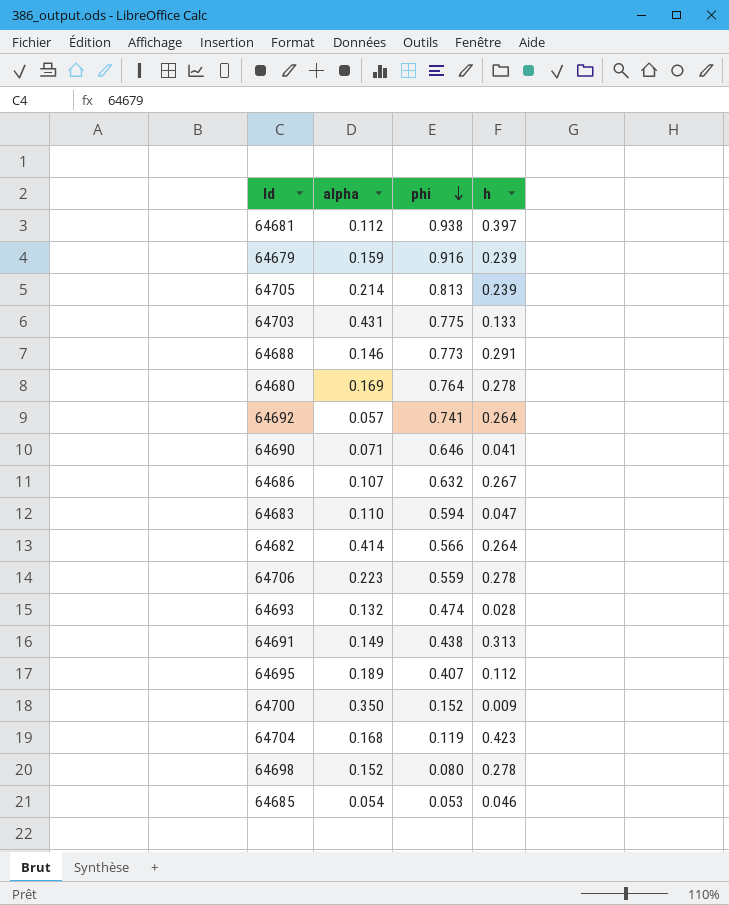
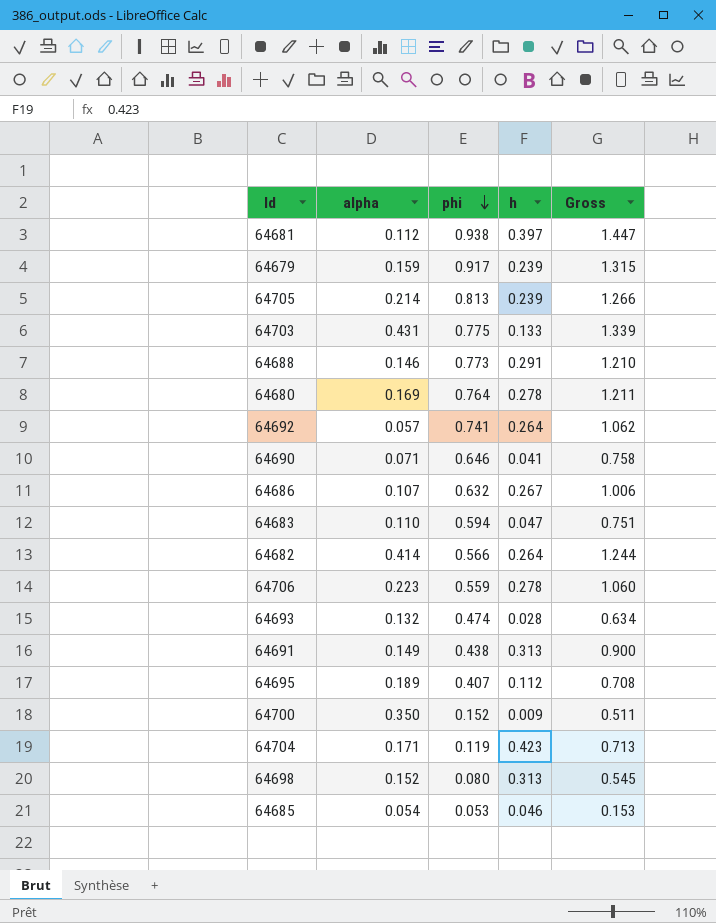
column Gross | formula: none -> [alpha] + [phi] + [h]
64679 | phi: 0.916 -> 0.917
64704 | alpha: 0.168 -> 0.171
64698 | h: 0.278 -> 0.313

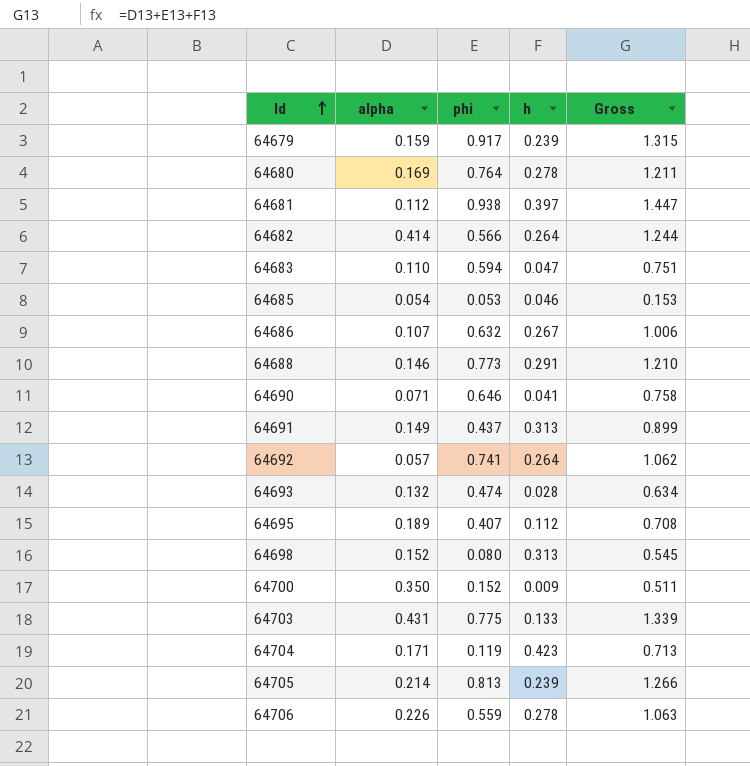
row order: phi descending -> Id ascending
64691 | phi: 0.438 -> 0.437
64691 | Gross: 0.900 -> 0.899
64706 | alpha: 0.223 -> 0.226
64706 | Gross: 1.060 -> 1.063

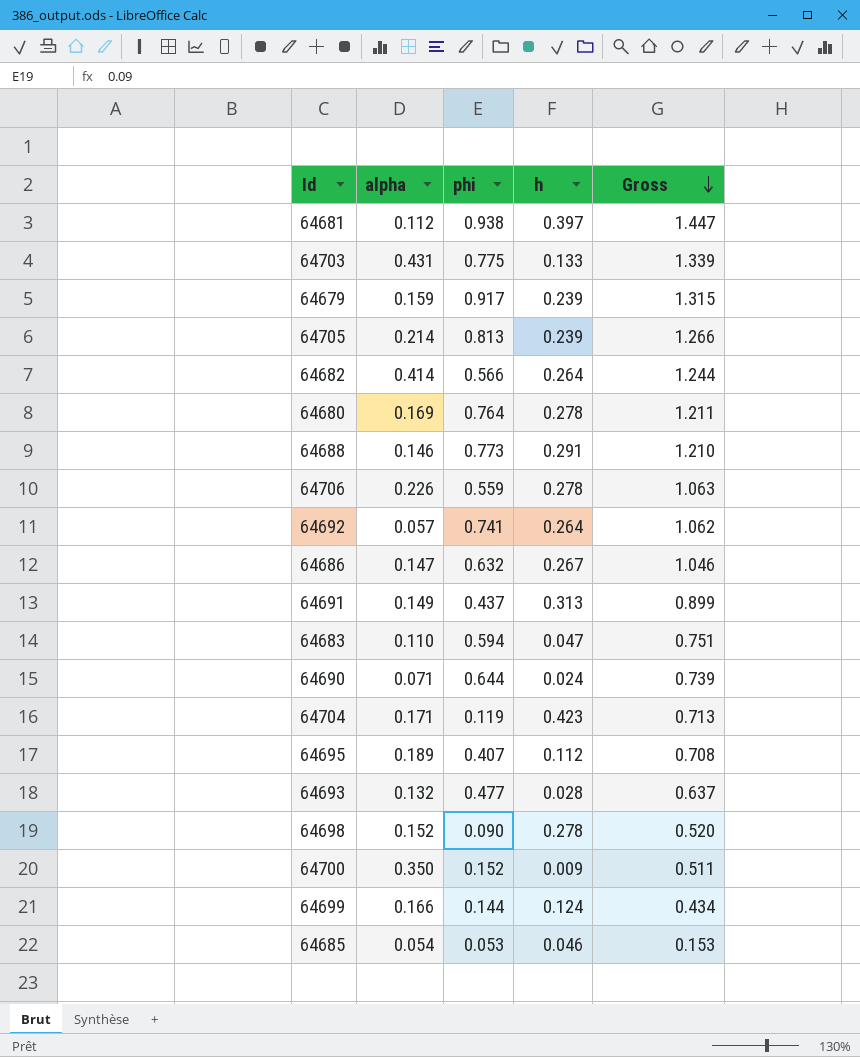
row order: Id ascending -> Gross descending
64686 | alpha: 0.107 -> 0.147
64686 | Gross: 1.006 -> 1.046
64690 | phi: 0.646 -> 0.644
64690 | h: 0.041 -> 0.024
64690 | Gross: 0.758 -> 0.739
64693 | phi: 0.474 -> 0.477
64693 | Gross: 0.634 -> 0.637
64698 | phi: 0.080 -> 0.090
64698 | h: 0.313 -> 0.278
64698 | Gross: 0.545 -> 0.520
row 64699: none -> 0.166 | 0.144 | 0.124 | 0.434

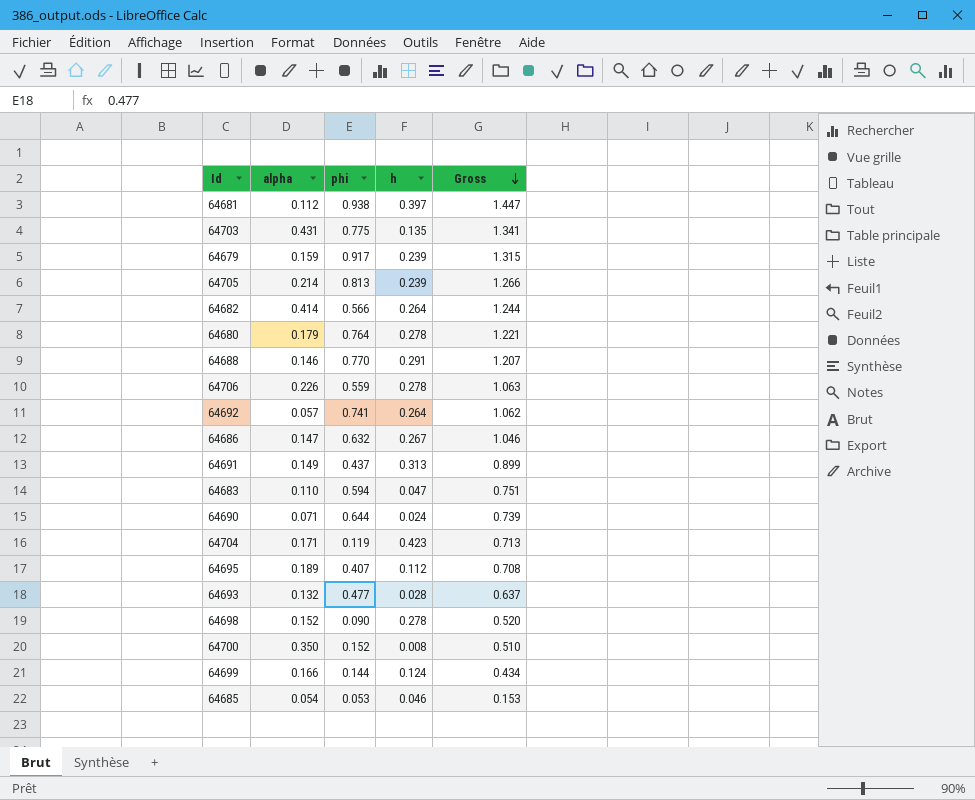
64703 | h: 0.133 -> 0.135
64703 | Gross: 1.339 -> 1.341
64680 | alpha: 0.169 -> 0.179
64680 | Gross: 1.211 -> 1.221
64688 | phi: 0.773 -> 0.770
64688 | Gross: 1.210 -> 1.207
64700 | h: 0.009 -> 0.008
64700 | Gross: 0.511 -> 0.510

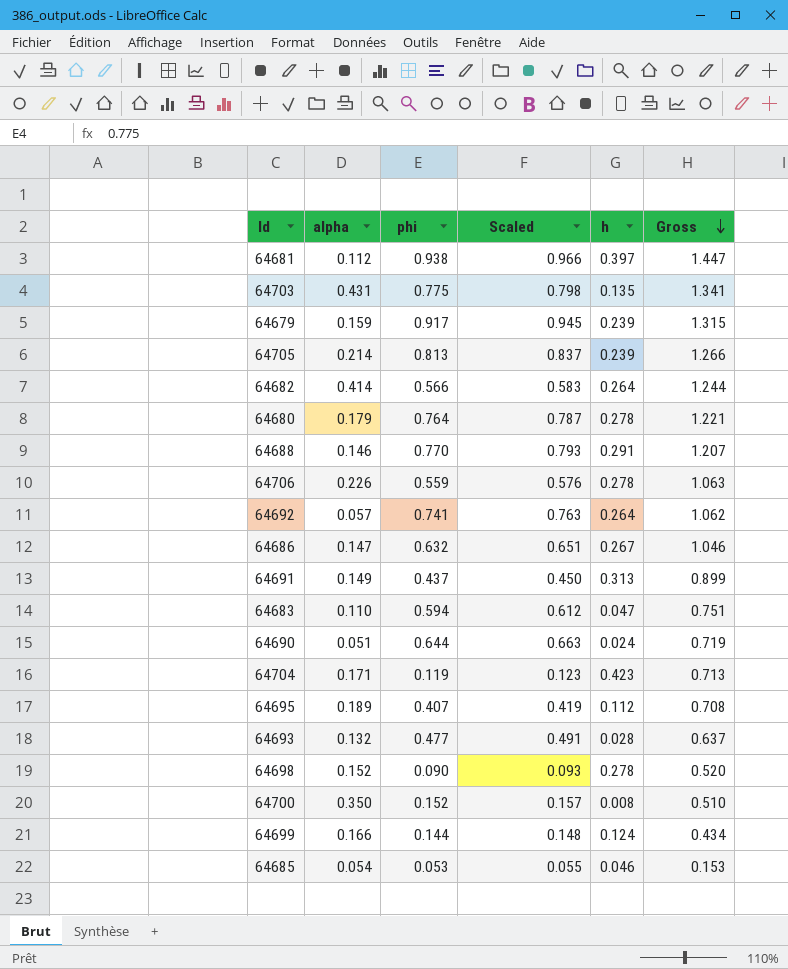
column Scaled | formula: none -> [phi] * 1.03
64690 | alpha: 0.071 -> 0.051
64690 | Gross: 0.739 -> 0.719

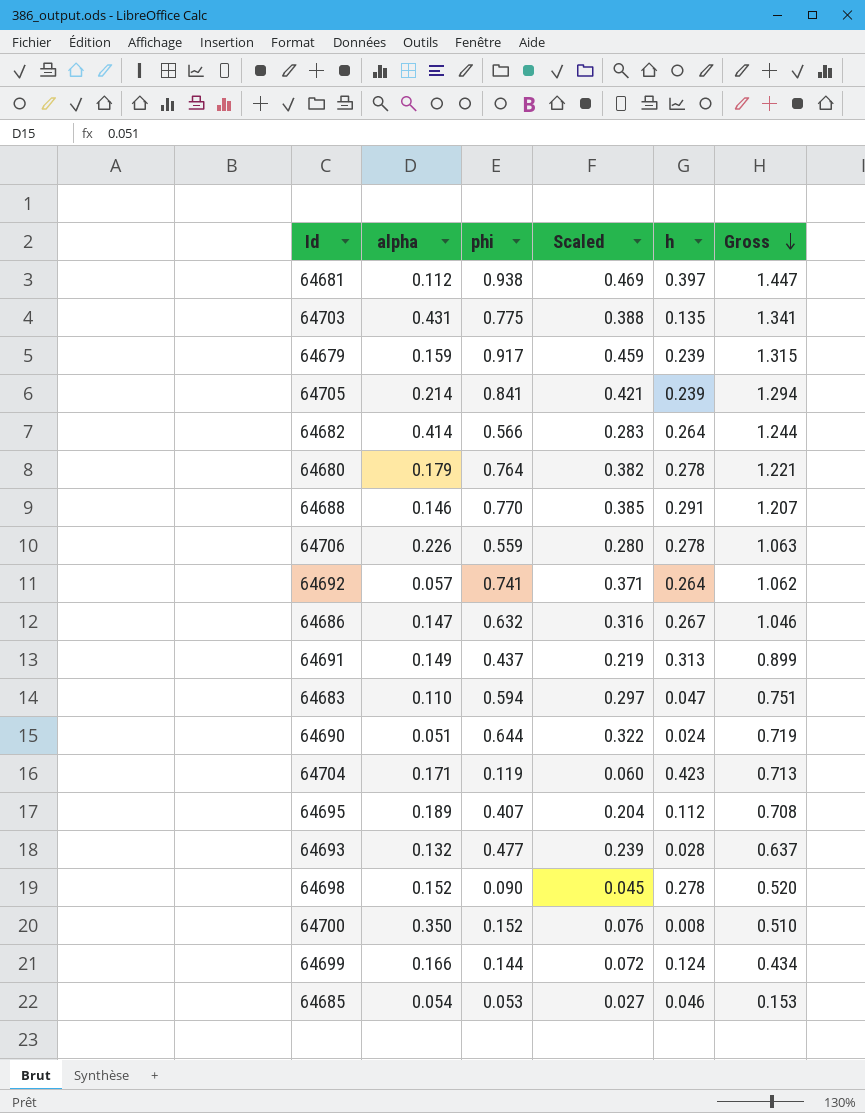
column Scaled | formula: [phi] * 1.03 -> [phi] * 0.5
64705 | phi: 0.813 -> 0.841
64705 | Gross: 1.266 -> 1.294

